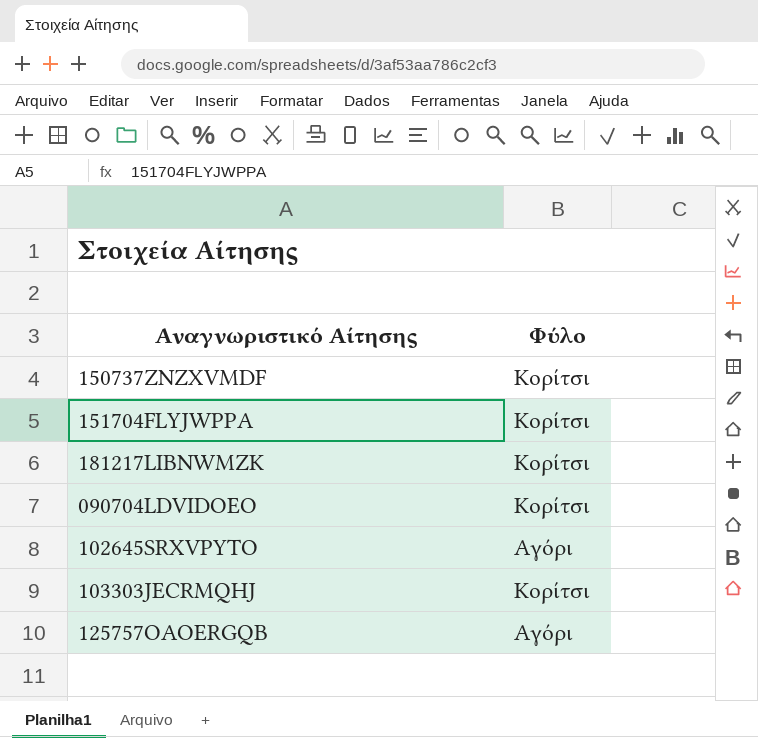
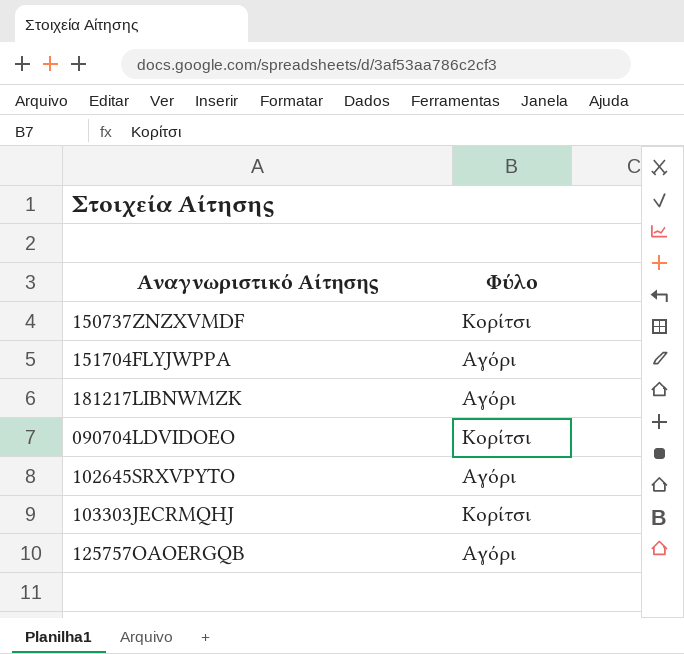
151704FLYJWPPA | Φύλο: Κορίτσι -> Αγόρι
181217LIBNWMZK | Φύλο: Κορίτσι -> Αγόρι

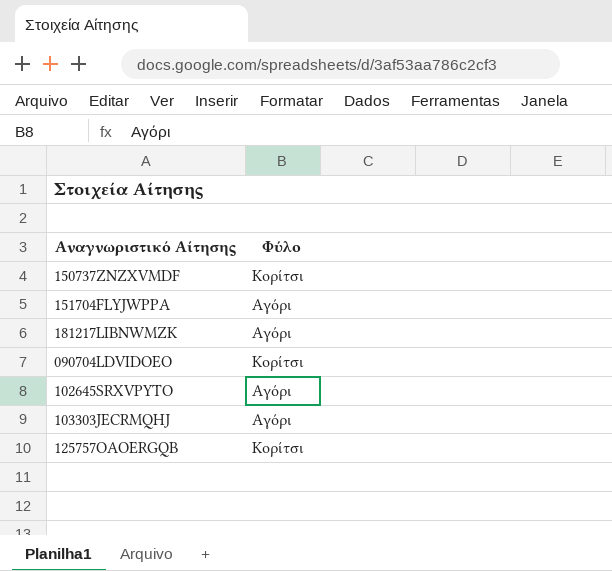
103303JECRMQHJ | Φύλο: Κορίτσι -> Αγόρι
125757OAOERGQB | Φύλο: Αγόρι -> Κορίτσι

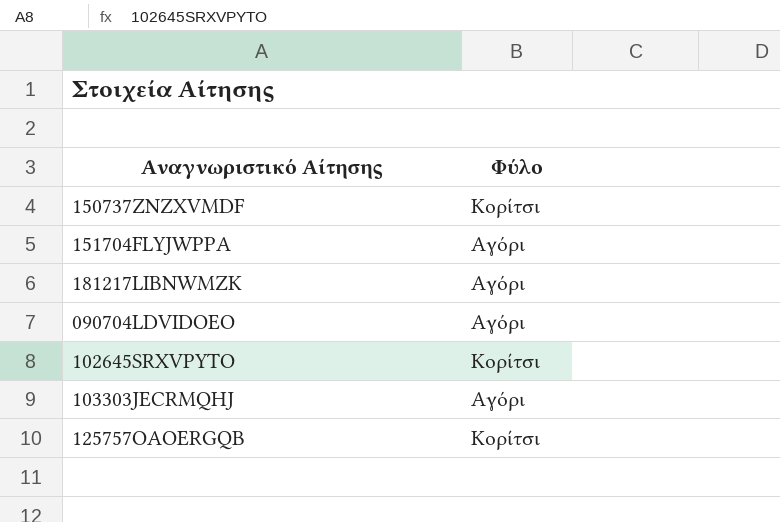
090704LDVIDOEO | Φύλο: Κορίτσι -> Αγόρι
102645SRXVPYTO | Φύλο: Αγόρι -> Κορίτσι

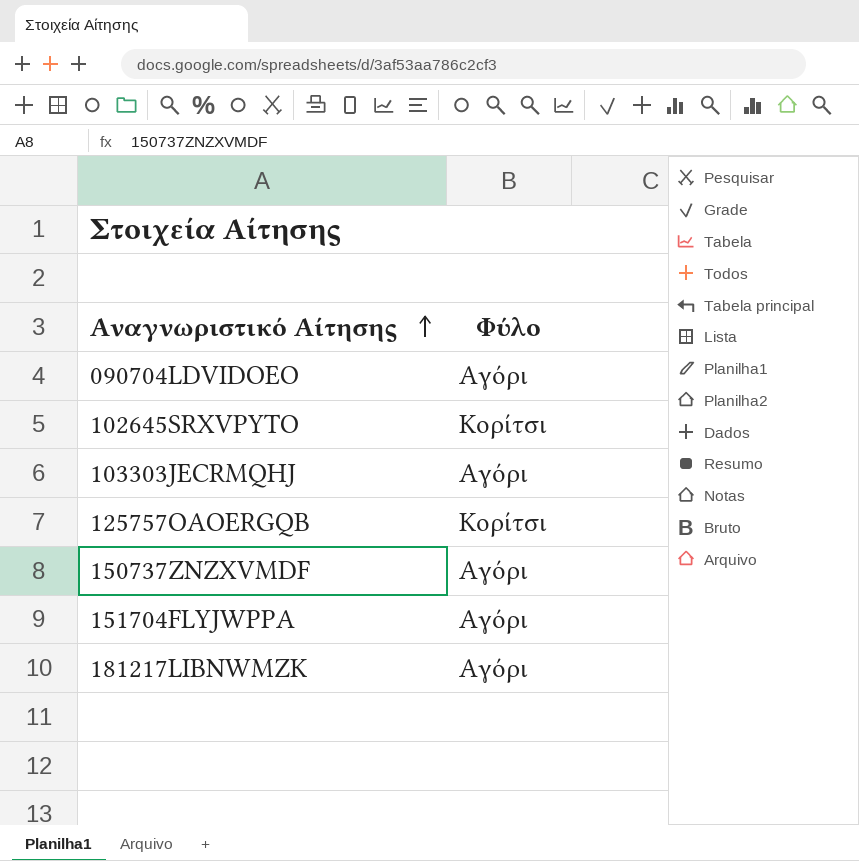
row order: none -> Αναγνωριστικό Αίτησης ascending
150737ZNZXVMDF | Φύλο: Κορίτσι -> Αγόρι

